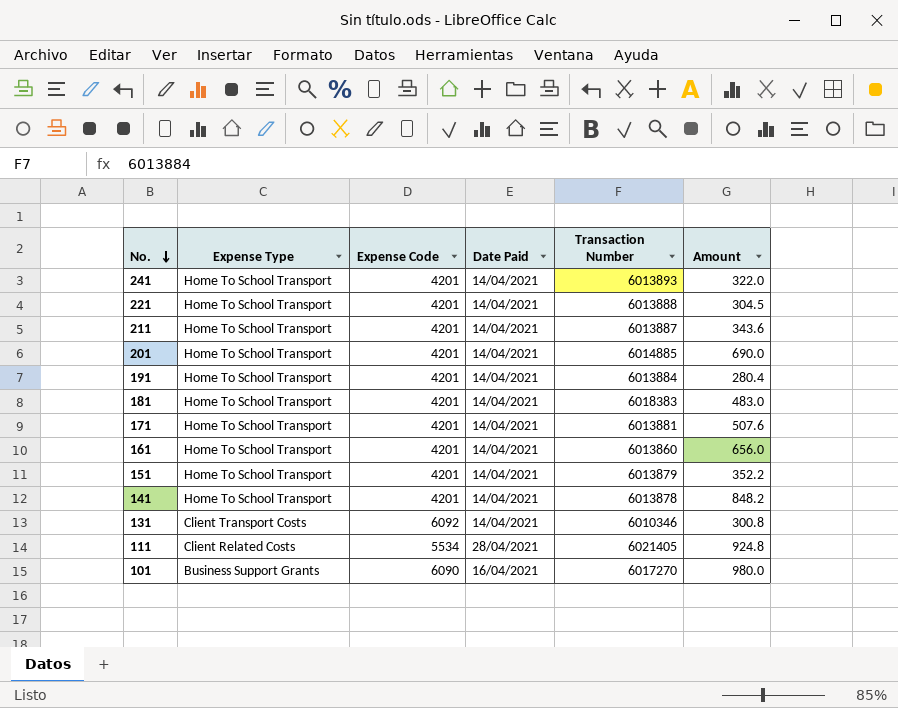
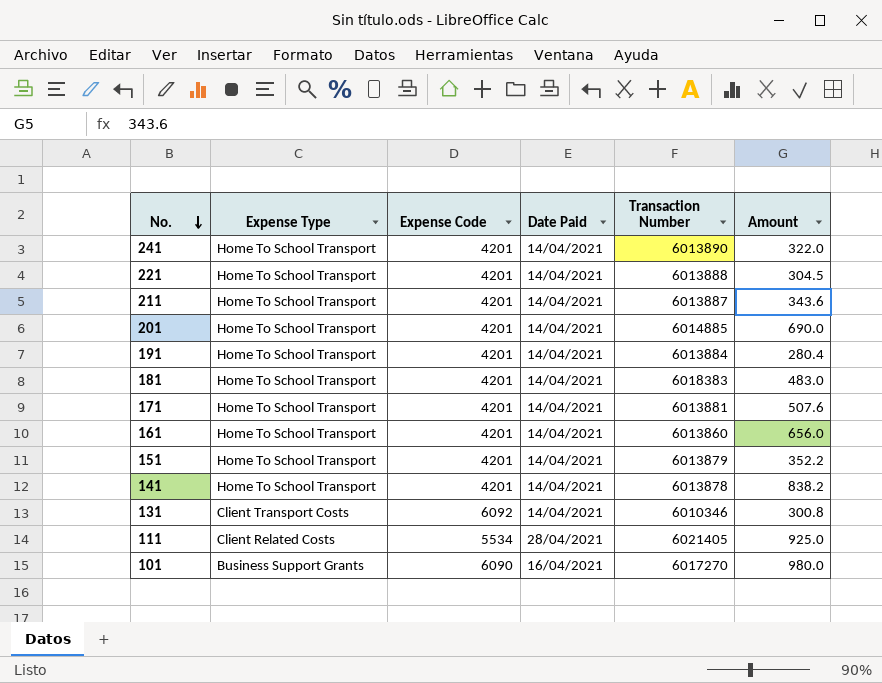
241 | Transaction Number: 6013893 -> 6013890
141 | Amount: 848.2 -> 838.2
111 | Amount: 924.8 -> 925.0

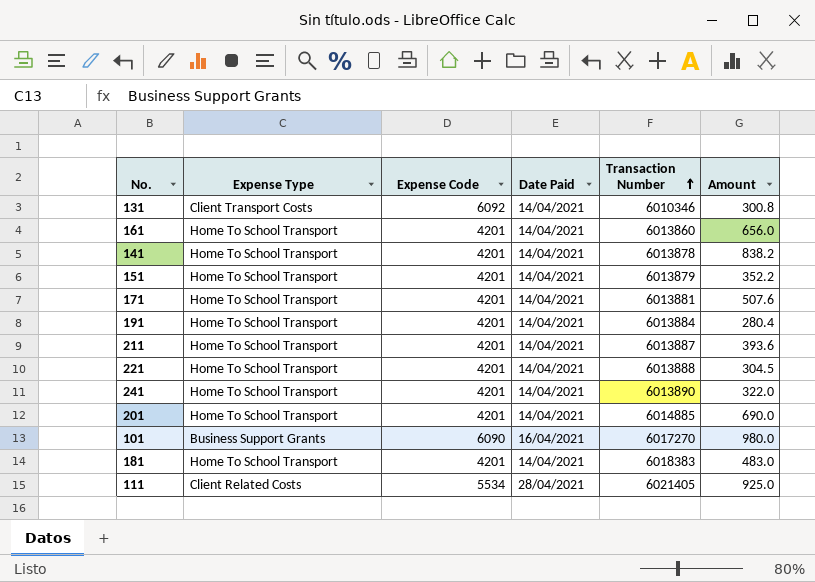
row order: No. descending -> Transaction Number ascending
211 | Amount: 343.6 -> 393.6

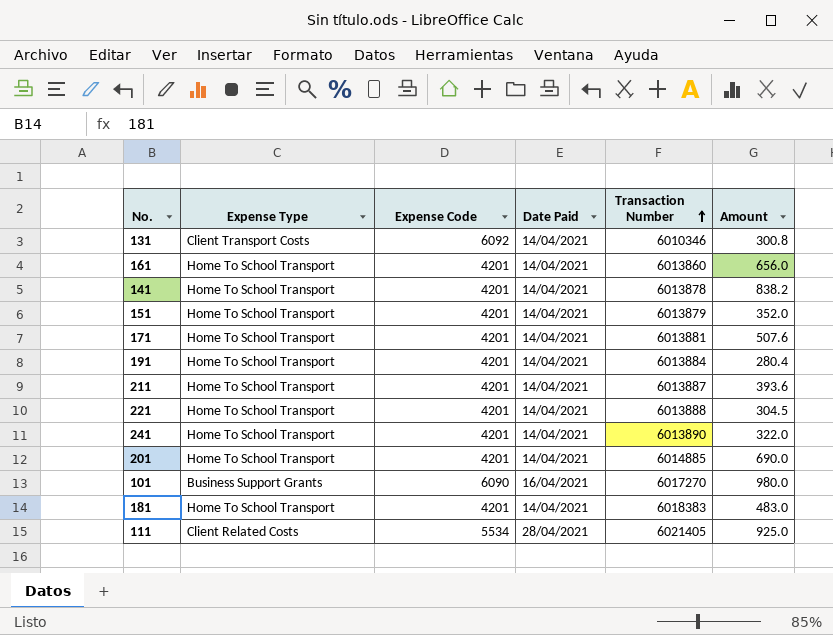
151 | Amount: 352.2 -> 352.0

